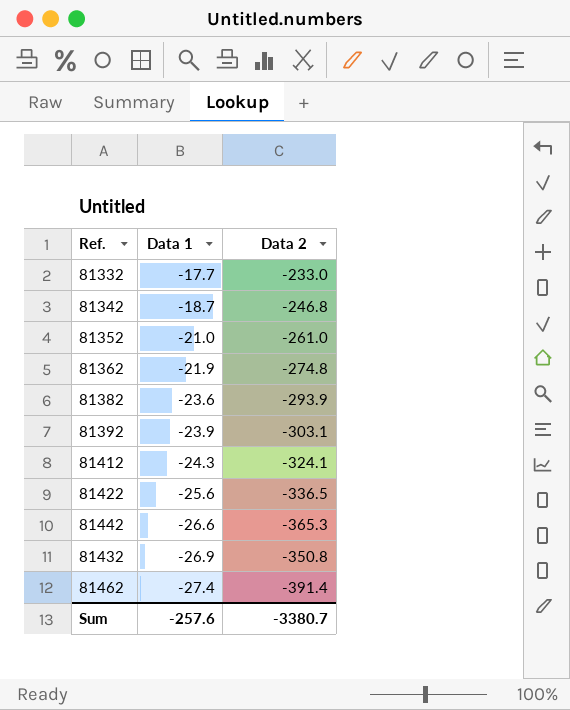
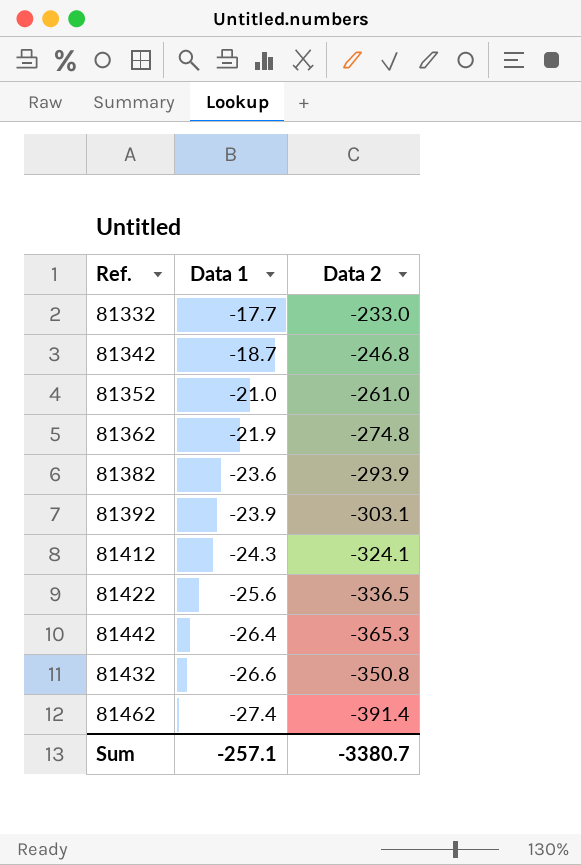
81442 | Data 1: -26.6 -> -26.4
81432 | Data 1: -26.9 -> -26.6
Sum | Data 1: -257.6 -> -257.1

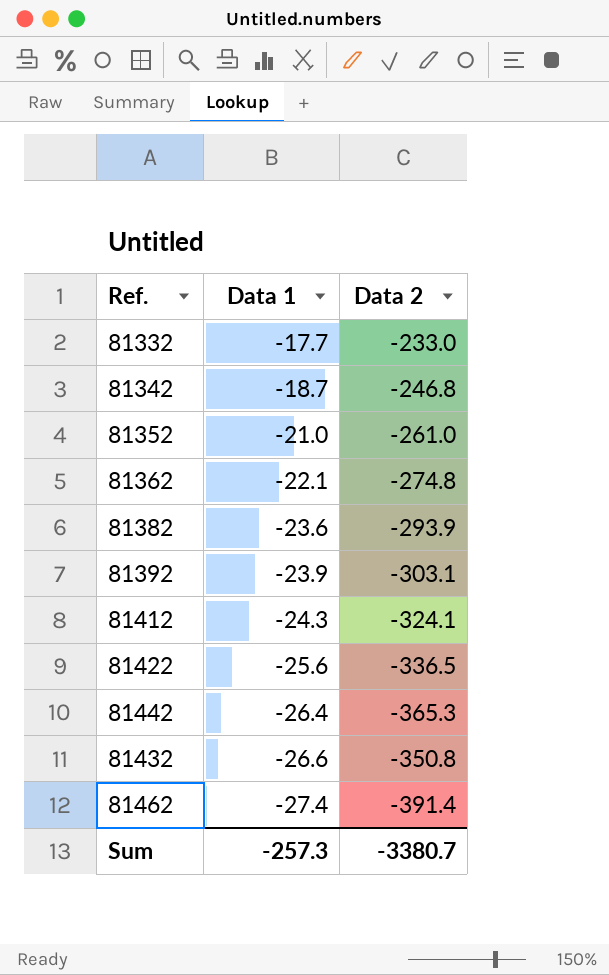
81362 | Data 1: -21.9 -> -22.1
Sum | Data 1: -257.1 -> -257.3

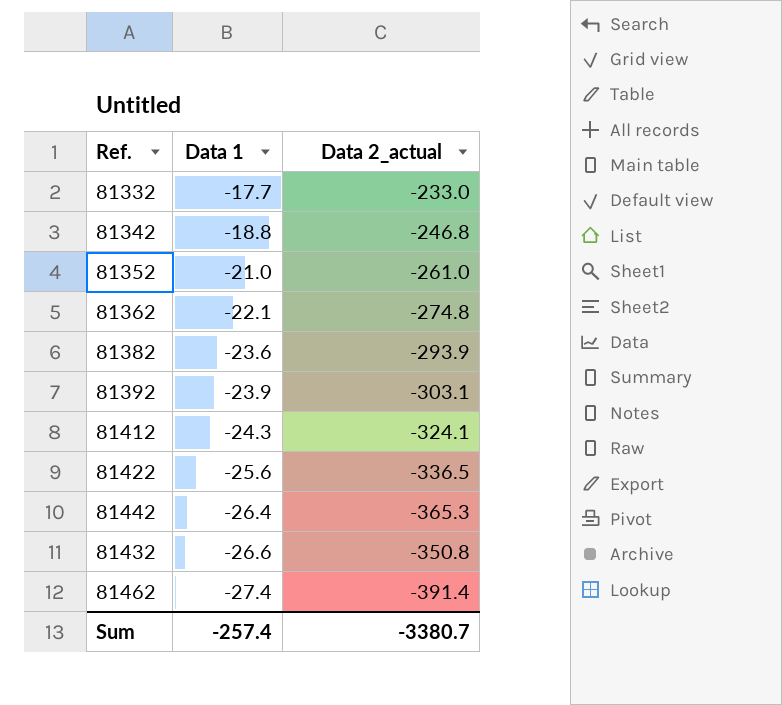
column name: Data 2 -> Data 2_actual
81342 | Data 1: -18.7 -> -18.8
Sum | Data 1: -257.3 -> -257.4

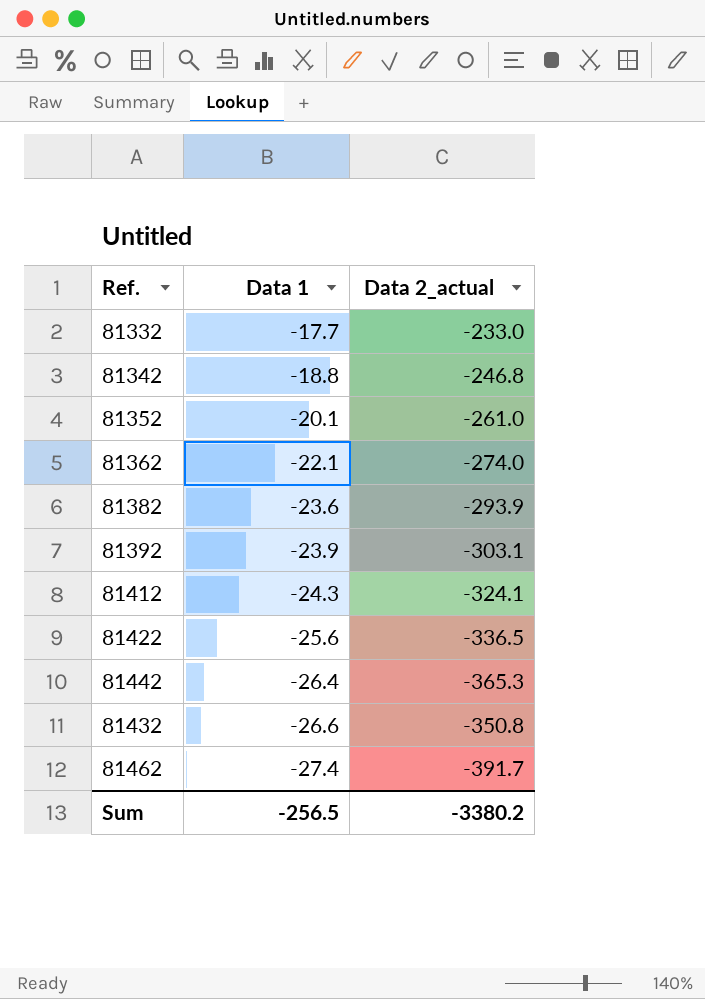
81352 | Data 1: -21.0 -> -20.1
81362 | Data 2_actual: -274.8 -> -274.0
81462 | Data 2_actual: -391.4 -> -391.7
Sum | Data 1: -257.4 -> -256.5
Sum | Data 2_actual: -3380.7 -> -3380.2

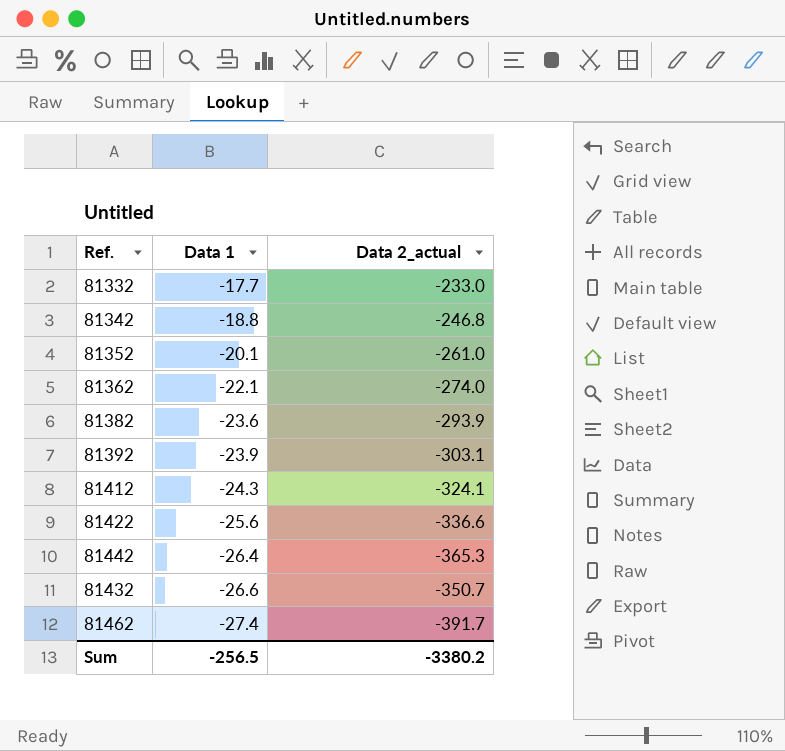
81422 | Data 2_actual: -336.5 -> -336.6
81432 | Data 2_actual: -350.8 -> -350.7

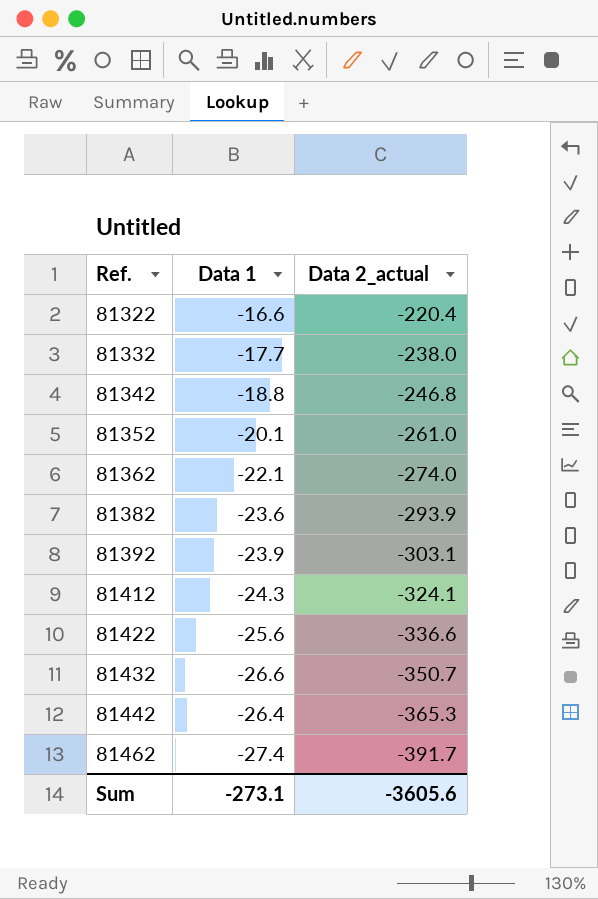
row order: Data 1 descending -> Ref. ascending
row 81322: none -> -16.6 | -220.4
81332 | Data 2_actual: -233.0 -> -238.0
Sum | Data 1: -256.5 -> -273.1
Sum | Data 2_actual: -3380.2 -> -3605.6

